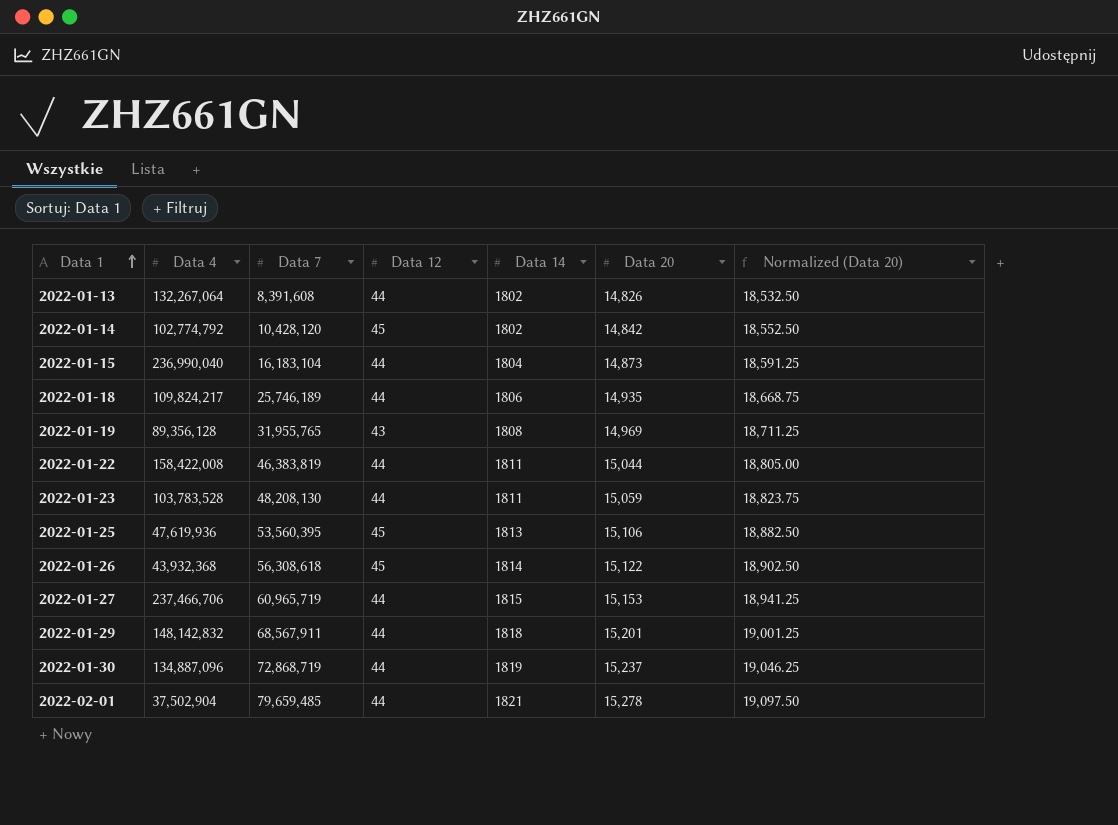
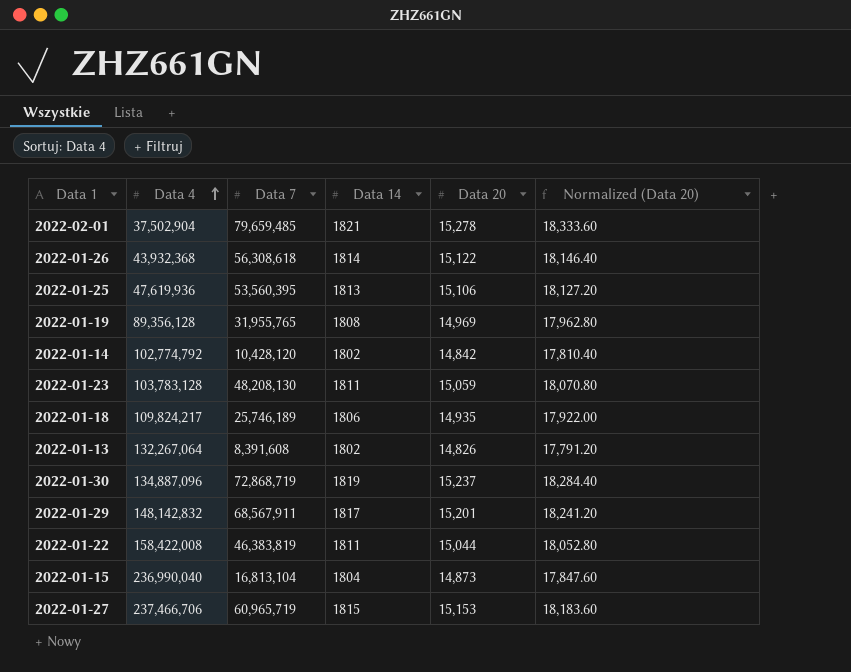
row order: Data 1 ascending -> Data 4 ascending
column Data 12 | position: 4 -> none
column Normalized (Data 20) | formula: [Data 20] * 1.25 -> [Data 20] * 1.2
2022-01-23 | Data 4: 103,783,528 -> 103,783,128
2022-01-29 | Data 14: 1818 -> 1817
2022-01-15 | Data 7: 16,183,104 -> 16,813,104

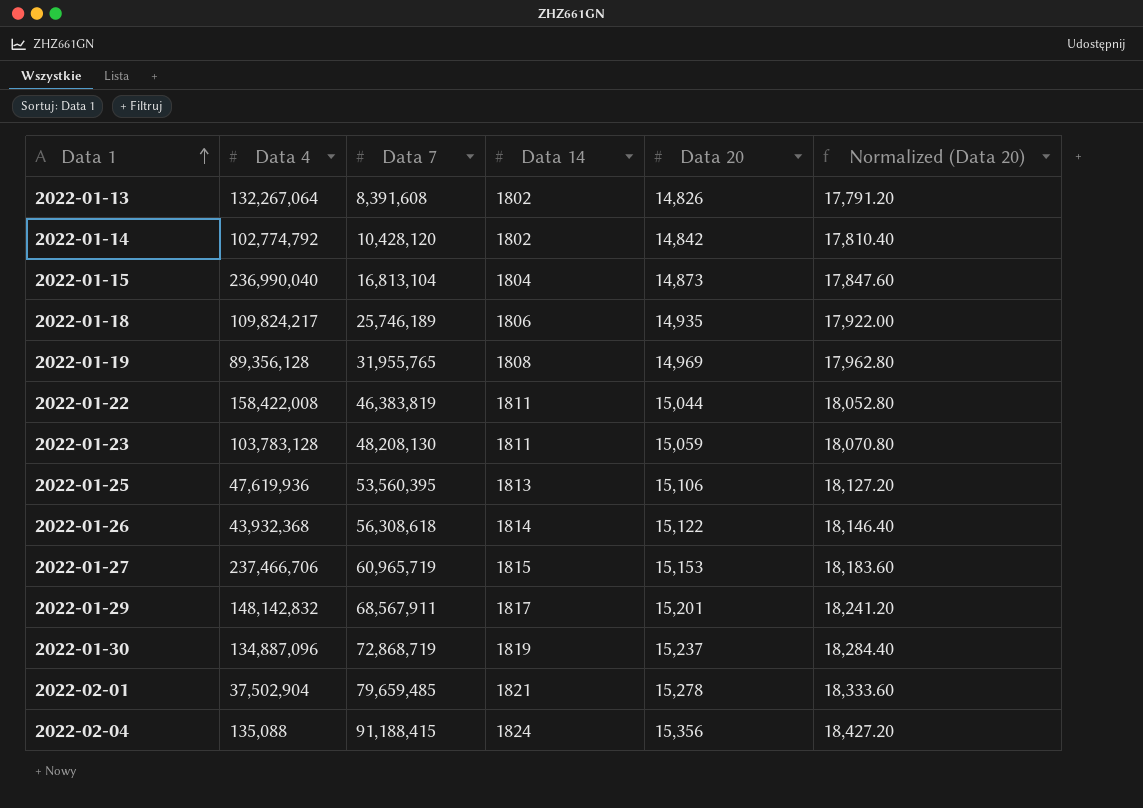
row order: Data 4 ascending -> Data 1 ascending
row 2022-02-04: none -> 135,088 | 91,188,415 | 1824 | 15,356 | 18,427.20

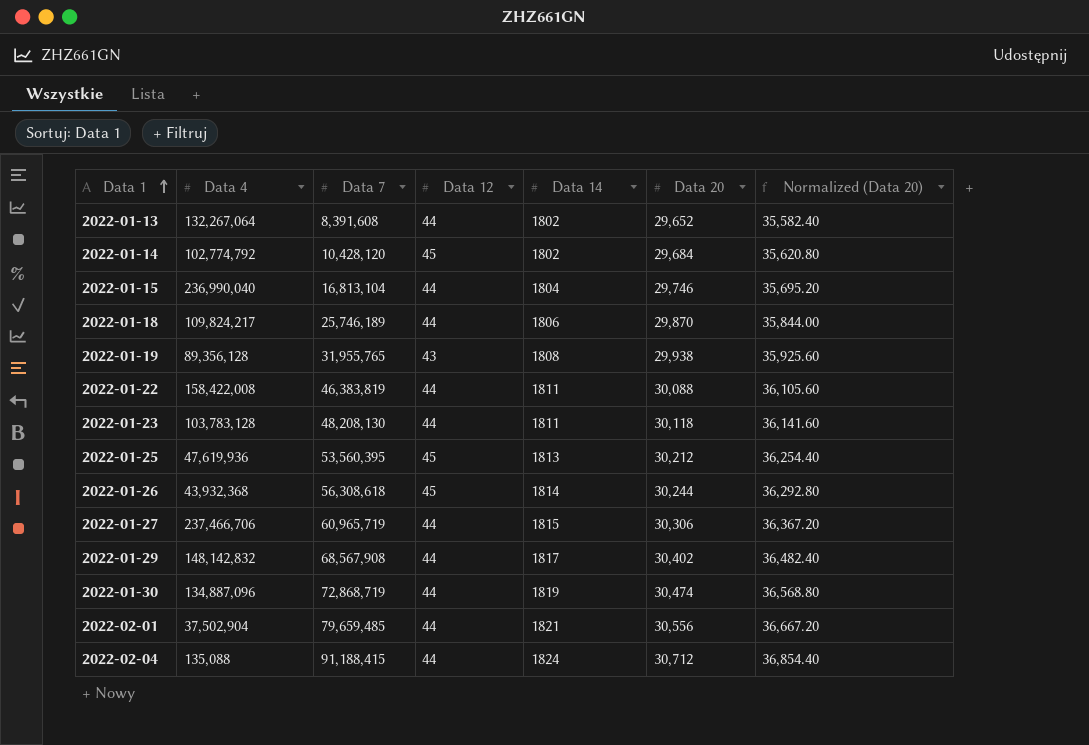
column Data 12 | position: none -> 4
2022-01-13 | Data 20: 14,826 -> 29,652
2022-01-13 | Normalized (Data 20): 17,791.20 -> 35,582.40
2022-01-14 | Data 20: 14,842 -> 29,684
2022-01-14 | Normalized (Data 20): 17,810.40 -> 35,620.80
2022-01-15 | Data 20: 14,873 -> 29,746
2022-01-15 | Normalized (Data 20): 17,847.60 -> 35,695.20
2022-01-18 | Data 20: 14,935 -> 29,870
2022-01-18 | Normalized (Data 20): 17,922.00 -> 35,844.00
2022-01-19 | Data 20: 14,969 -> 29,938
2022-01-19 | Normalized (Data 20): 17,962.80 -> 35,925.60
2022-01-22 | Data 20: 15,044 -> 30,088
2022-01-22 | Normalized (Data 20): 18,052.80 -> 36,105.60
2022-01-23 | Data 20: 15,059 -> 30,118
2022-01-23 | Normalized (Data 20): 18,070.80 -> 36,141.60
2022-01-25 | Data 20: 15,106 -> 30,212
2022-01-25 | Normalized (Data 20): 18,127.20 -> 36,254.40
2022-01-26 | Data 20: 15,122 -> 30,244
2022-01-26 | Normalized (Data 20): 18,146.40 -> 36,292.80
2022-01-27 | Data 20: 15,153 -> 30,306
2022-01-27 | Normalized (Data 20): 18,183.60 -> 36,367.20
2022-01-29 | Data 7: 68,567,911 -> 68,567,908
2022-01-29 | Data 20: 15,201 -> 30,402
2022-01-29 | Normalized (Data 20): 18,241.20 -> 36,482.40
2022-01-30 | Data 20: 15,237 -> 30,474
2022-01-30 | Normalized (Data 20): 18,284.40 -> 36,568.80
2022-02-01 | Data 20: 15,278 -> 30,556
2022-02-01 | Normalized (Data 20): 18,333.60 -> 36,667.20
2022-02-04 | Data 20: 15,356 -> 30,712
2022-02-04 | Normalized (Data 20): 18,427.20 -> 36,854.40

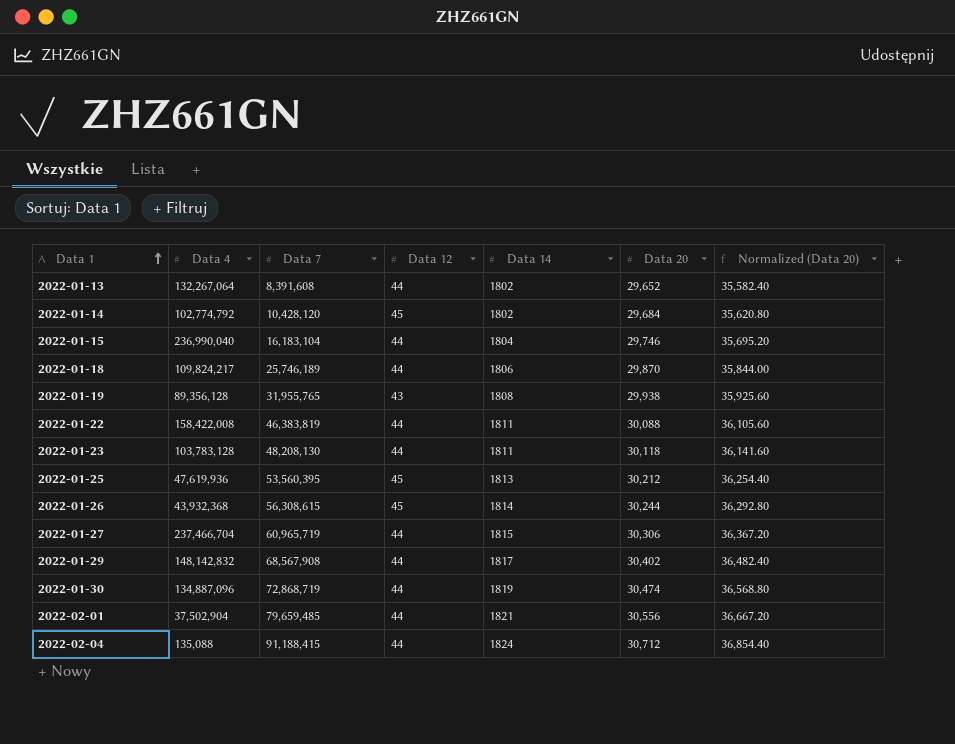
2022-01-15 | Data 7: 16,813,104 -> 16,183,104
2022-01-26 | Data 7: 56,308,618 -> 56,308,615
2022-01-27 | Data 4: 237,466,706 -> 237,466,704

